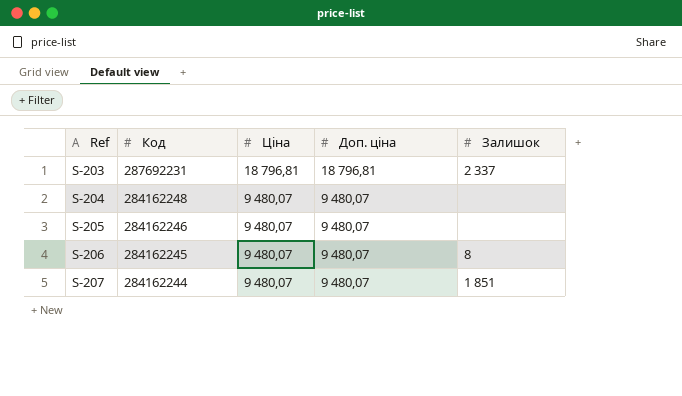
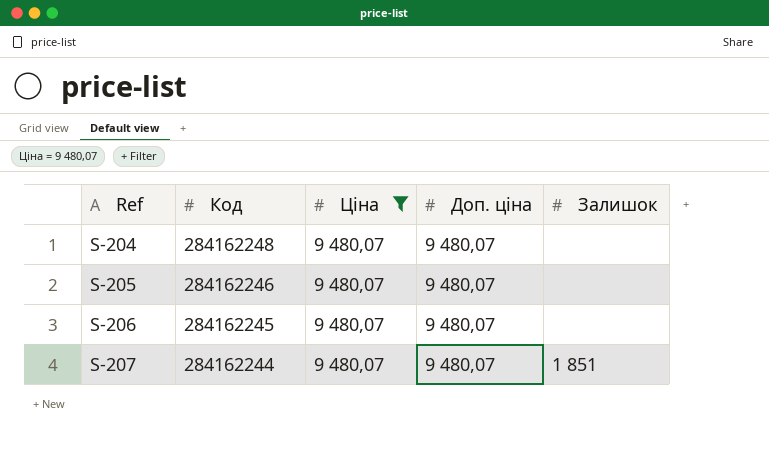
filter: none -> Ціна = 9 480,07
S-206 | Залишок: 8 -> none

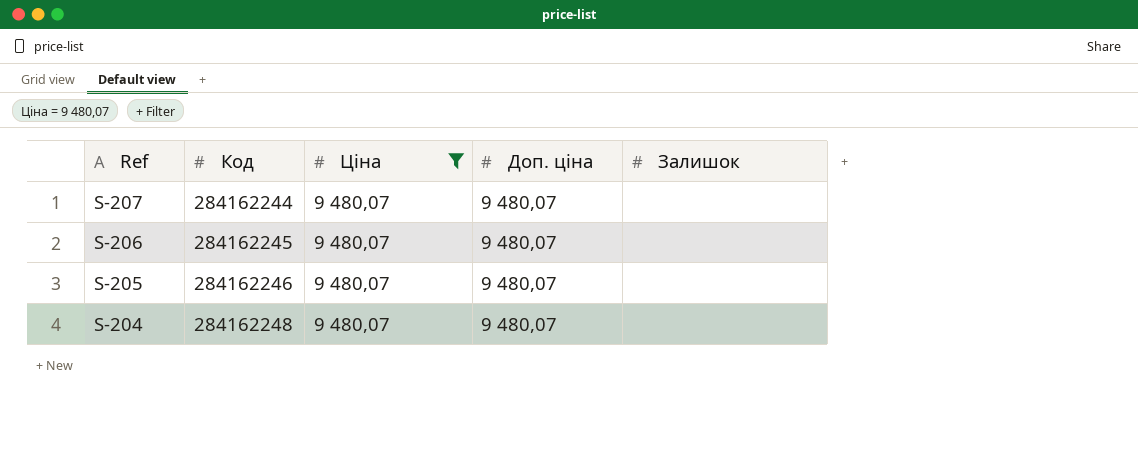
row order: Ref ascending -> Ref descending
S-207 | Залишок: 1 851 -> none

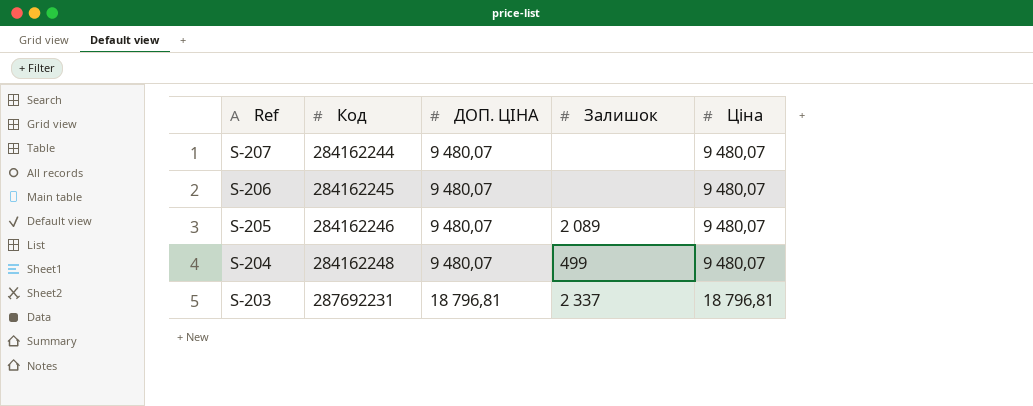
filter: Ціна = 9 480,07 -> none
column name: Доп. ціна -> ДОП. ЦІНА
column Ціна | position: 3 -> 5
S-205 | Залишок: none -> 2 089
S-204 | Залишок: none -> 499

